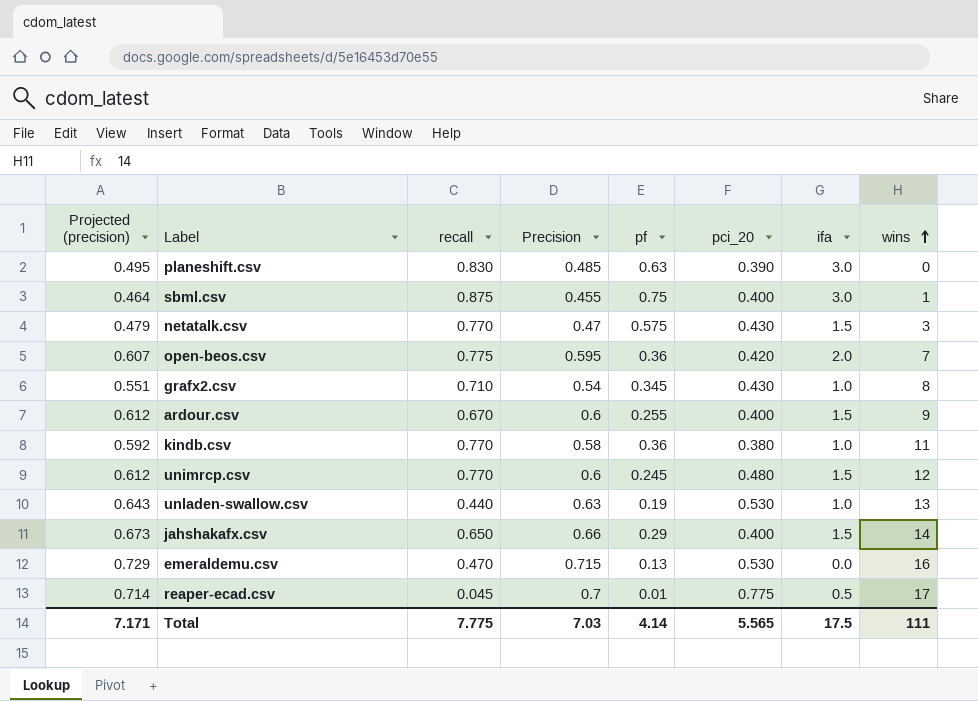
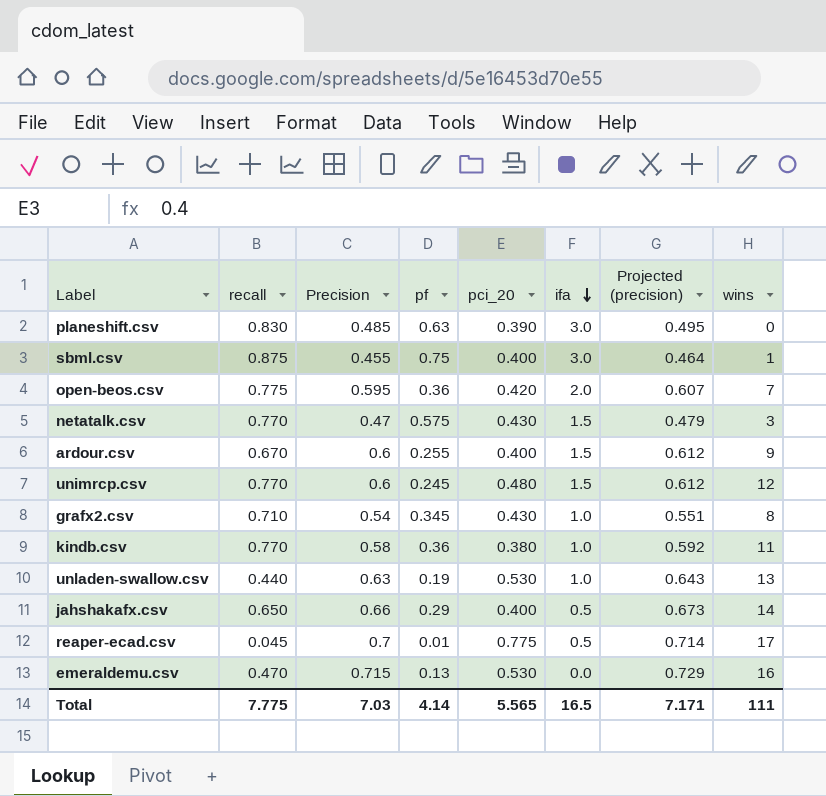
row order: wins ascending -> ifa descending
column Projected (precision) | position: 1 -> 7
jahshakafx.csv | ifa: 1.5 -> 0.5
Total | ifa: 17.5 -> 16.5

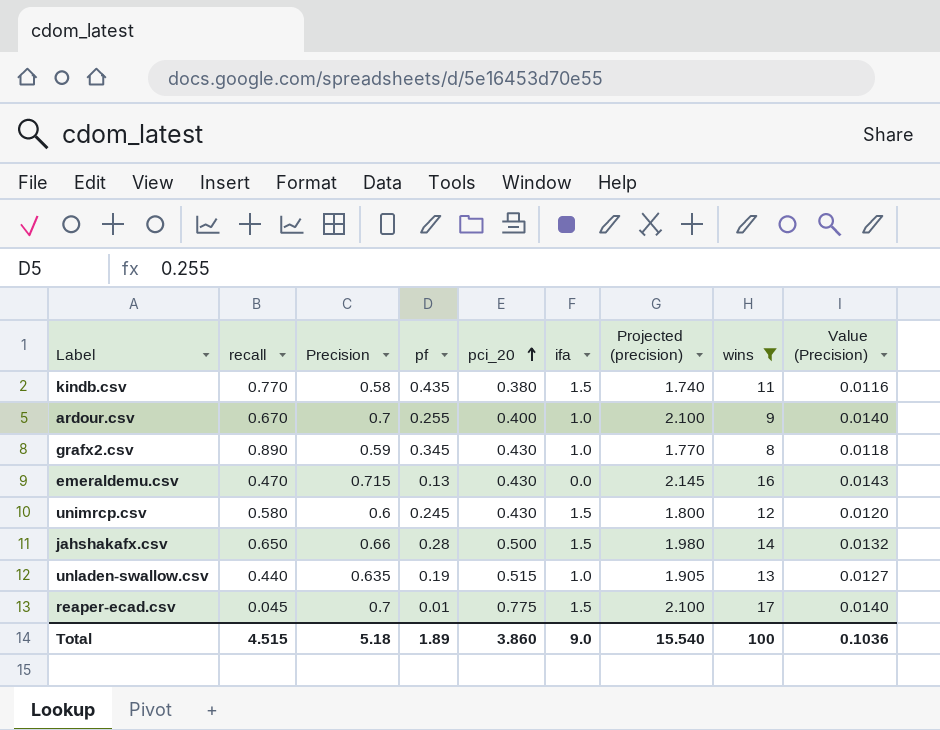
filter: none -> wins >= 8
row order: ifa descending -> pci_20 ascending
column Projected (precision) | formula: [Precision] * 1.02 -> [Precision] * 3
column Value (Precision) | formula: none -> [Precision] * 0.02
kindb.csv | pf: 0.36 -> 0.435
kindb.csv | ifa: 1.0 -> 1.5
ardour.csv | Precision: 0.6 -> 0.7
ardour.csv | ifa: 1.5 -> 1.0
grafx2.csv | recall: 0.710 -> 0.890
grafx2.csv | Precision: 0.54 -> 0.59
emeraldemu.csv | pci_20: 0.530 -> 0.430
unimrcp.csv | recall: 0.770 -> 0.580
unimrcp.csv | pci_20: 0.480 -> 0.430
jahshakafx.csv | pf: 0.29 -> 0.28
jahshakafx.csv | pci_20: 0.400 -> 0.500
jahshakafx.csv | ifa: 0.5 -> 1.5
unladen-swallow.csv | Precision: 0.63 -> 0.635
unladen-swallow.csv | pci_20: 0.530 -> 0.515
reaper-ecad.csv | ifa: 0.5 -> 1.5
Total | recall: 7.775 -> 4.515
Total | Precision: 7.03 -> 5.18
Total | pf: 4.14 -> 1.89
Total | pci_20: 5.565 -> 3.860
Total | ifa: 16.5 -> 9.0
Total | Projected (precision): 7.171 -> 15.540
Total | wins: 111 -> 100

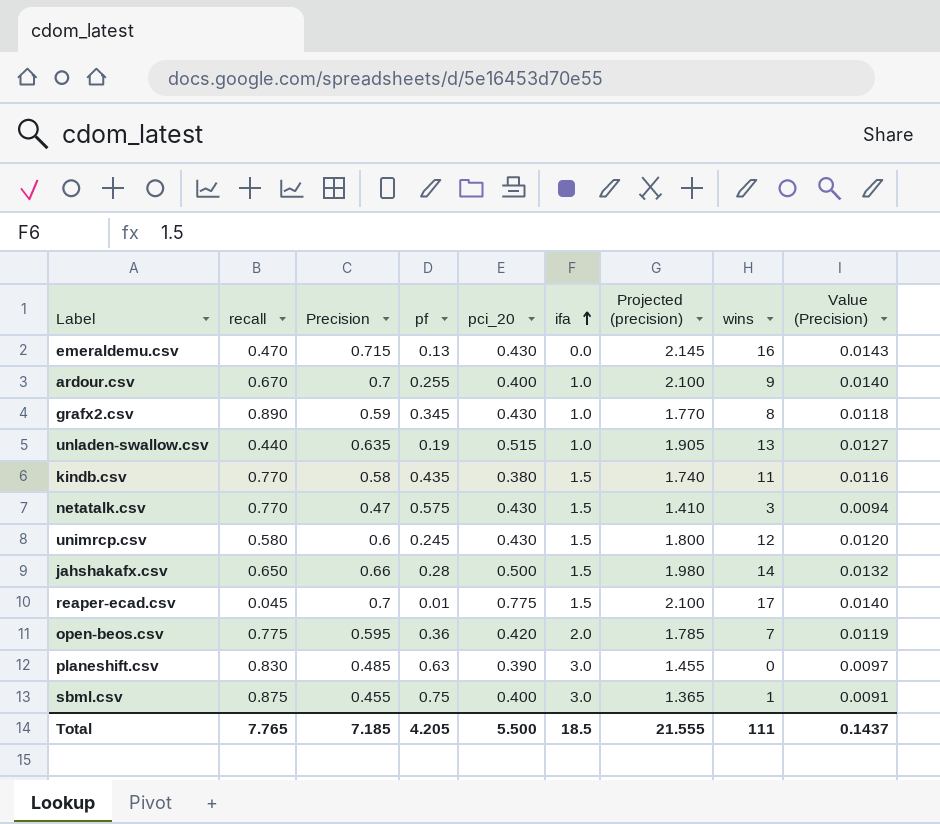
filter: wins >= 8 -> none
row order: pci_20 ascending -> ifa ascending
Total | recall: 4.515 -> 7.765
Total | Precision: 5.18 -> 7.185
Total | pf: 1.89 -> 4.205
Total | pci_20: 3.860 -> 5.500
Total | ifa: 9.0 -> 18.5
Total | Projected (precision): 15.540 -> 21.555
Total | wins: 100 -> 111
Total | Value (Precision): 0.1036 -> 0.1437

